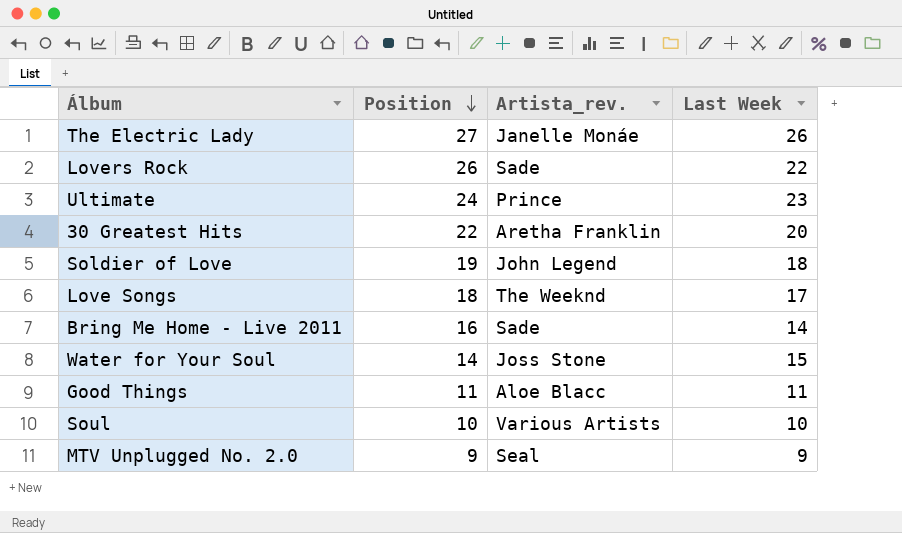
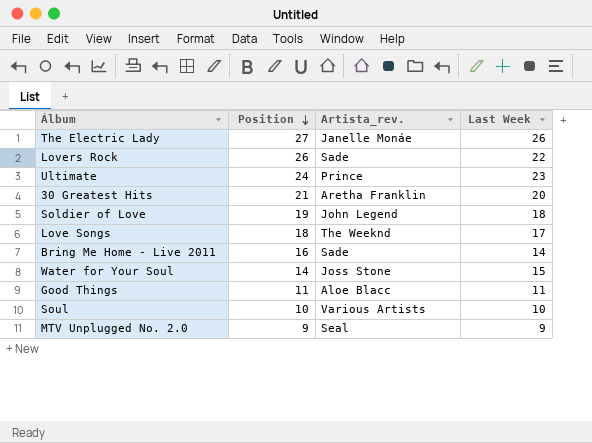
30 Greatest Hits | Position: 22 -> 21

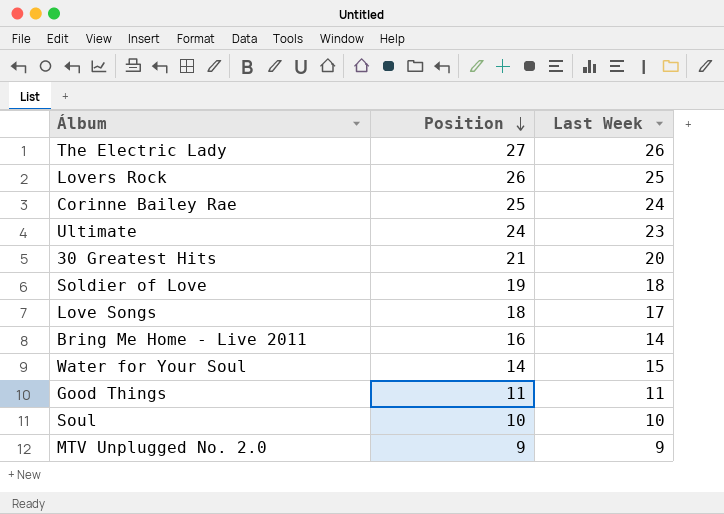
column Artista_rev. | position: 3 -> none
Lovers Rock | Last Week: 22 -> 25
row Corinne Bailey Rae: none -> 25 | 24

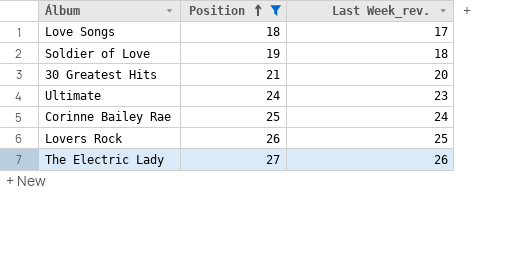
filter: none -> Position >= 18
row order: Position descending -> Position ascending
column name: Last Week -> Last Week_rev.

